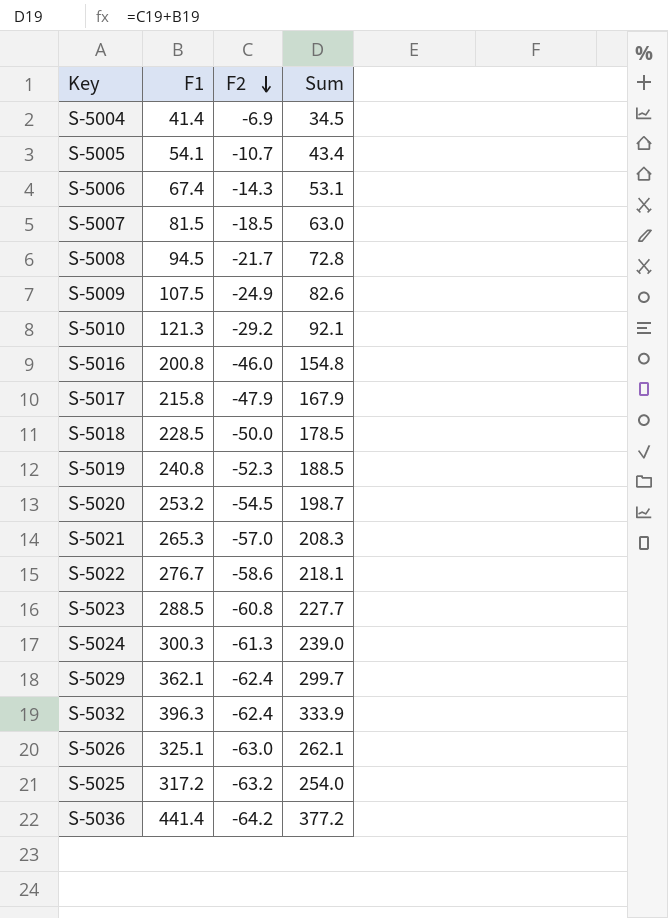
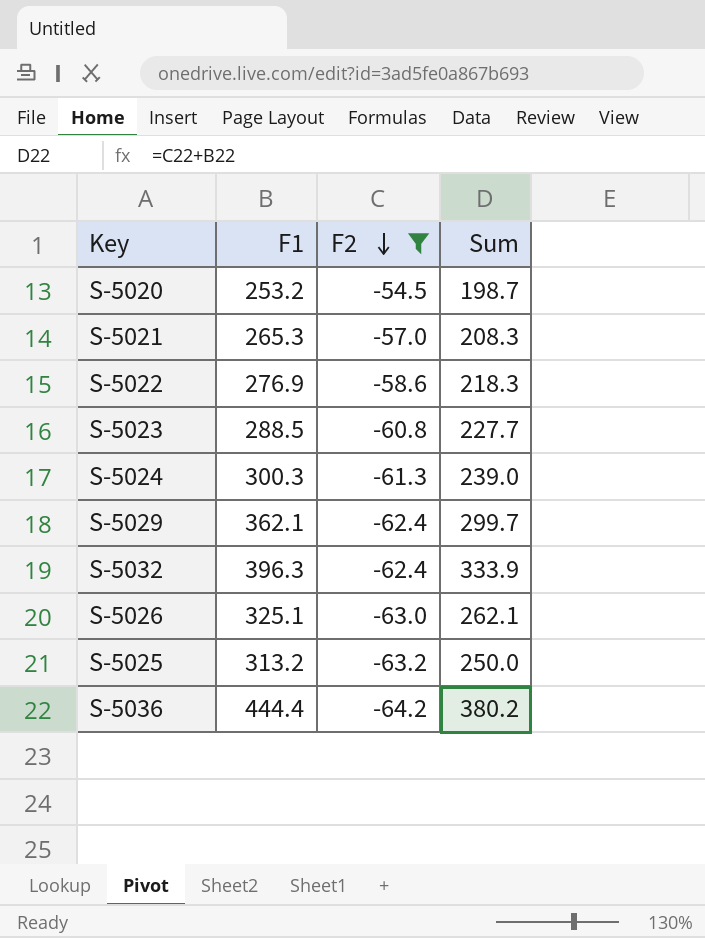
filter: none -> F2 <= -54.5
S-5022 | F1: 276.7 -> 276.9
S-5022 | Sum: 218.1 -> 218.3
S-5025 | F1: 317.2 -> 313.2
S-5025 | Sum: 254.0 -> 250.0
S-5036 | F1: 441.4 -> 444.4
S-5036 | Sum: 377.2 -> 380.2

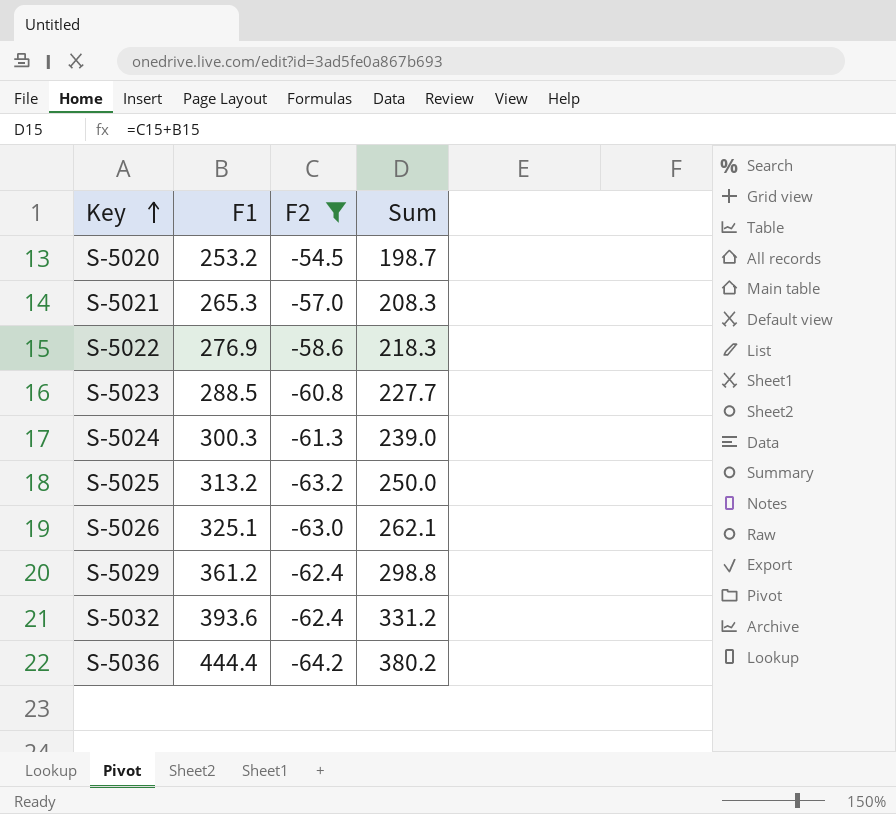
row order: F2 descending -> Key ascending
S-5029 | F1: 362.1 -> 361.2
S-5029 | Sum: 299.7 -> 298.8
S-5032 | F1: 396.3 -> 393.6
S-5032 | Sum: 333.9 -> 331.2

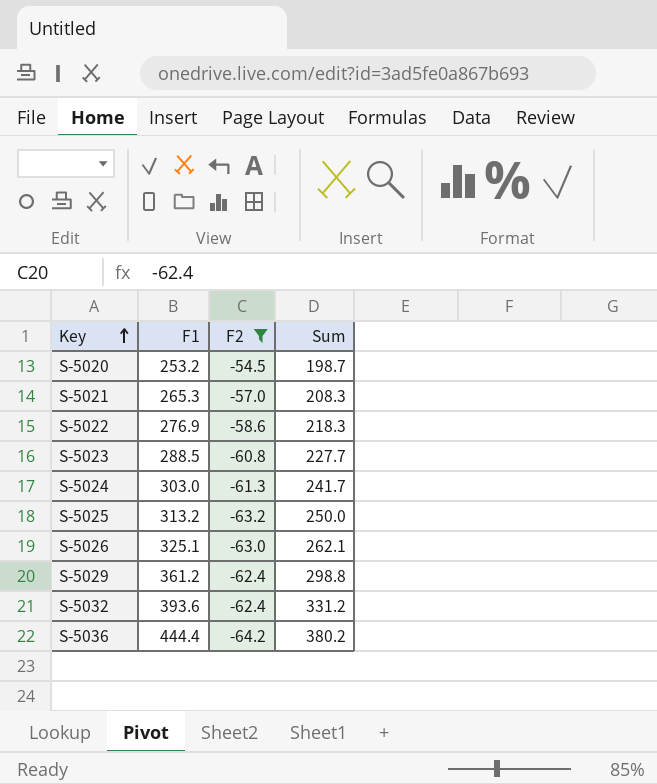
S-5024 | F1: 300.3 -> 303.0
S-5024 | Sum: 239.0 -> 241.7

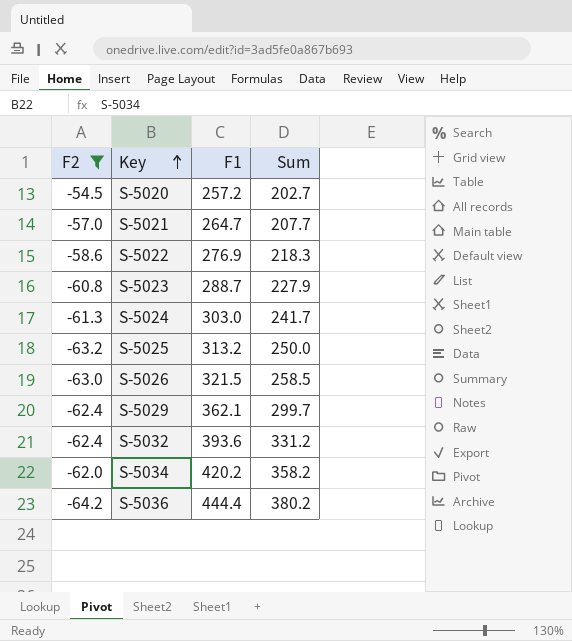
column F2 | position: 3 -> 1
S-5020 | F1: 253.2 -> 257.2
S-5020 | Sum: 198.7 -> 202.7
S-5021 | F1: 265.3 -> 264.7
S-5021 | Sum: 208.3 -> 207.7
S-5023 | F1: 288.5 -> 288.7
S-5023 | Sum: 227.7 -> 227.9
S-5026 | F1: 325.1 -> 321.5
S-5026 | Sum: 262.1 -> 258.5
S-5029 | F1: 361.2 -> 362.1
S-5029 | Sum: 298.8 -> 299.7
row S-5034: none -> -62.0 | 420.2 | 358.2

